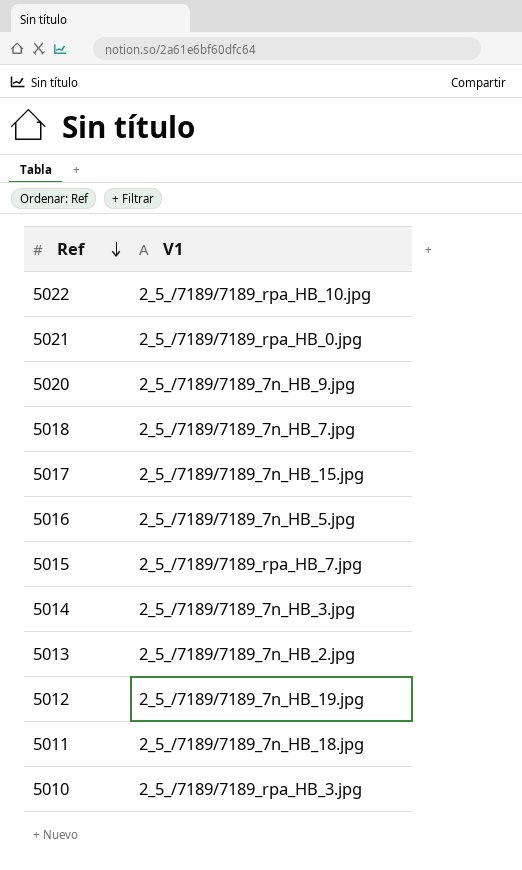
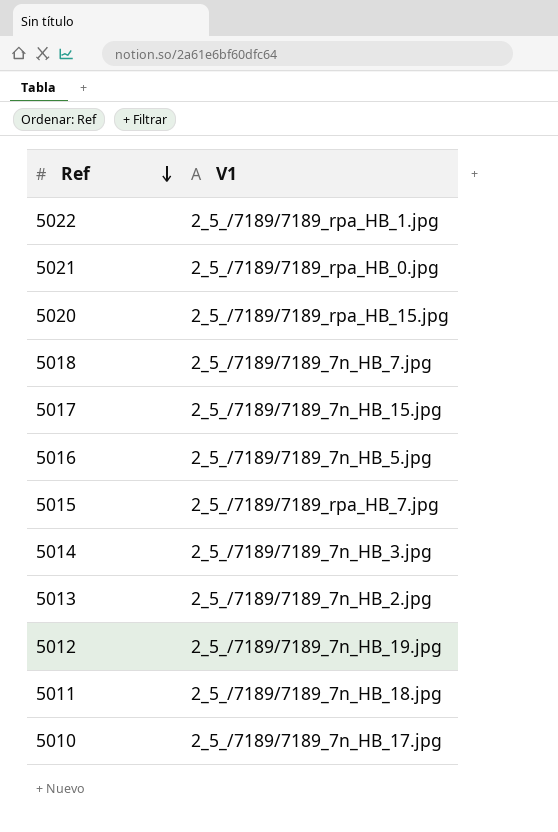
5022 | V1: 2_5_/7189/7189_rpa_HB_10.jpg -> 2_5_/7189/7189_rpa_HB_1.jpg
5020 | V1: 2_5_/7189/7189_7n_HB_9.jpg -> 2_5_/7189/7189_rpa_HB_15.jpg
5010 | V1: 2_5_/7189/7189_rpa_HB_3.jpg -> 2_5_/7189/7189_7n_HB_17.jpg

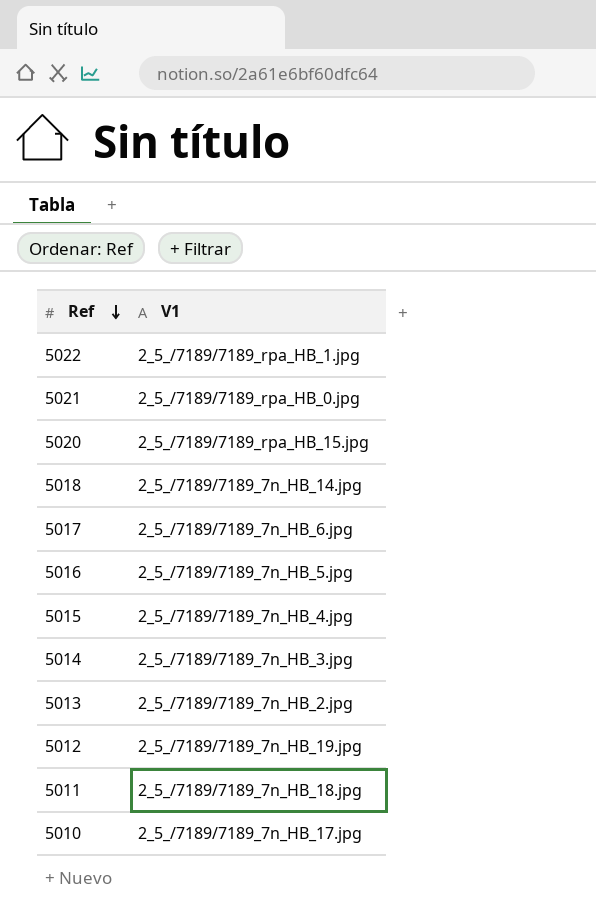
5018 | V1: 2_5_/7189/7189_7n_HB_7.jpg -> 2_5_/7189/7189_7n_HB_14.jpg
5017 | V1: 2_5_/7189/7189_7n_HB_15.jpg -> 2_5_/7189/7189_7n_HB_6.jpg
5015 | V1: 2_5_/7189/7189_rpa_HB_7.jpg -> 2_5_/7189/7189_7n_HB_4.jpg

